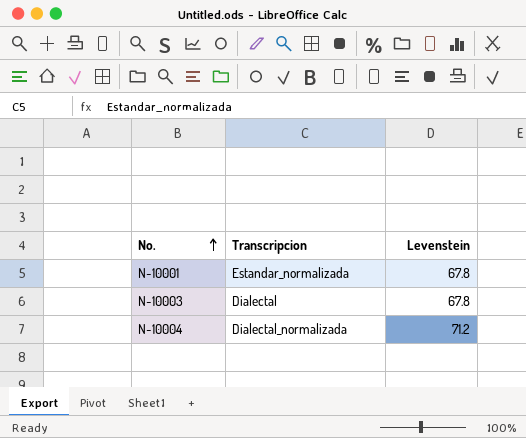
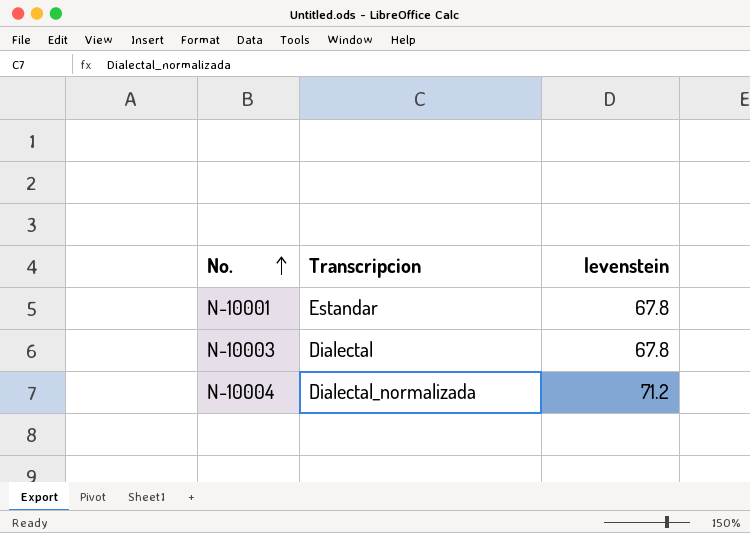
column name: Levenstein -> levenstein
N-10001 | Transcripcion: Estandar_normalizada -> Estandar

